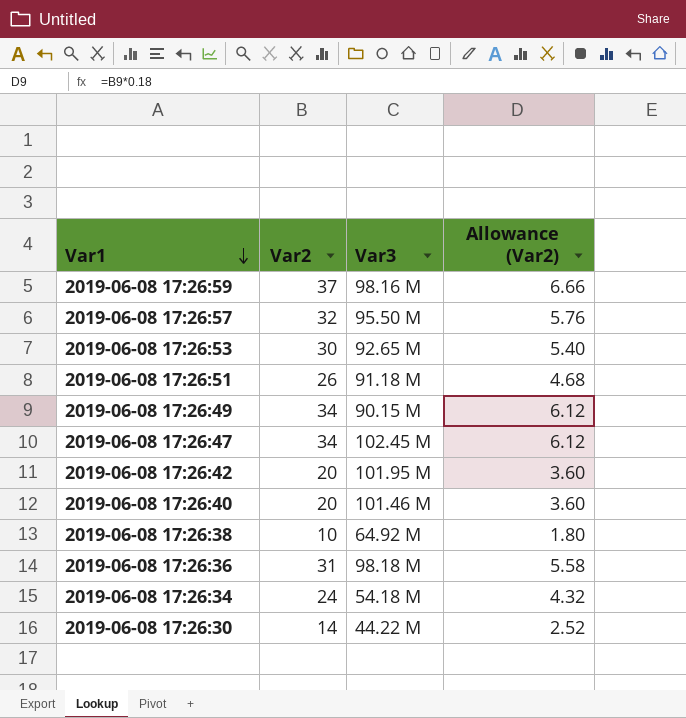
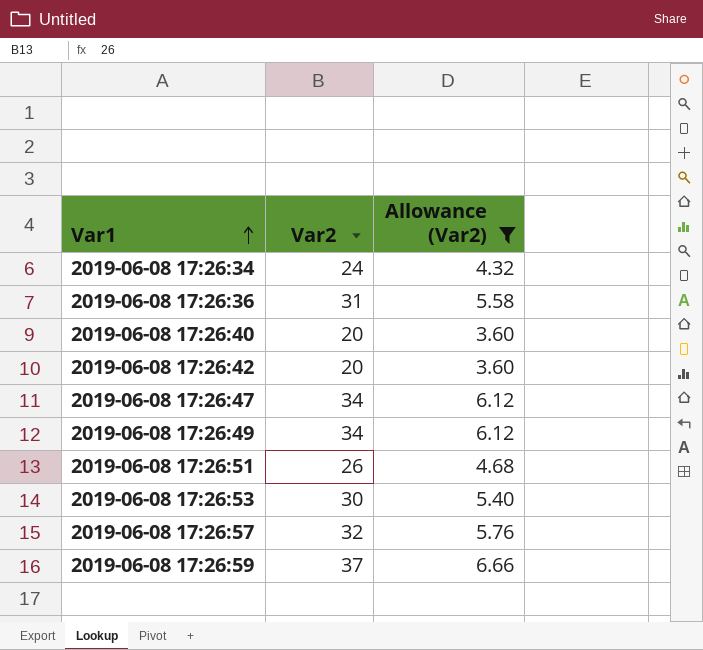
filter: none -> Allowance (Var2) >= 3.60
row order: Var1 descending -> Var1 ascending
column Var3 | position: 3 -> none

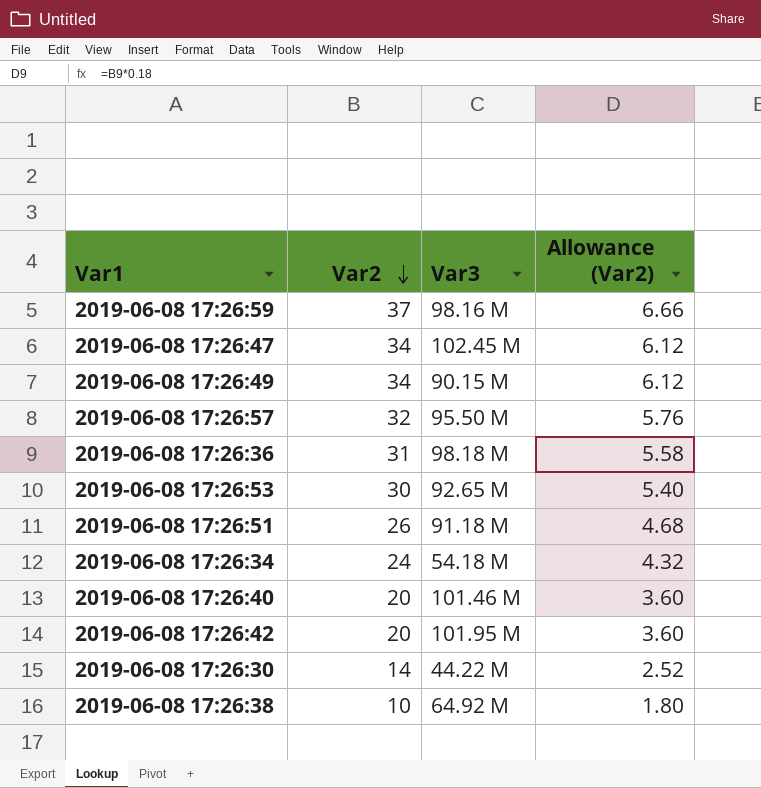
filter: Allowance (Var2) >= 3.60 -> none
row order: Var1 ascending -> Var2 descending
column Var3 | position: none -> 3

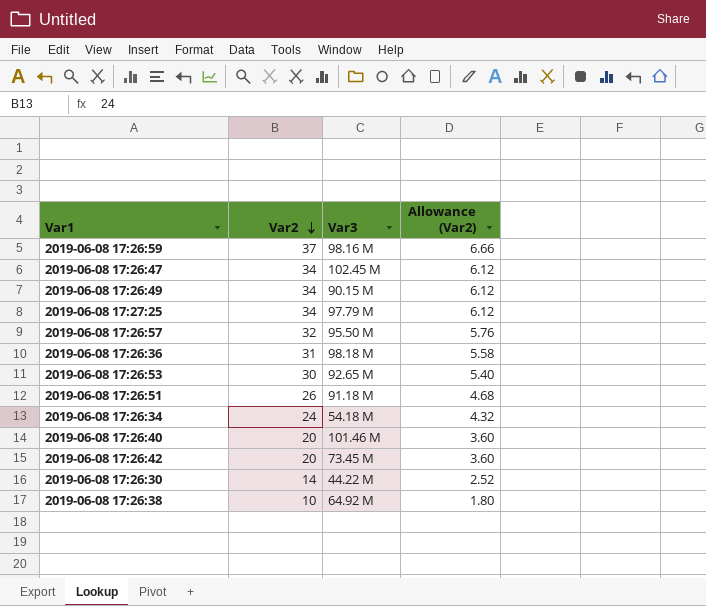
row 2019-06-08 17:27:25: none -> 34 | 97.79 M | 6.12
2019-06-08 17:26:42 | Var3: 101.95 M -> 73.45 M

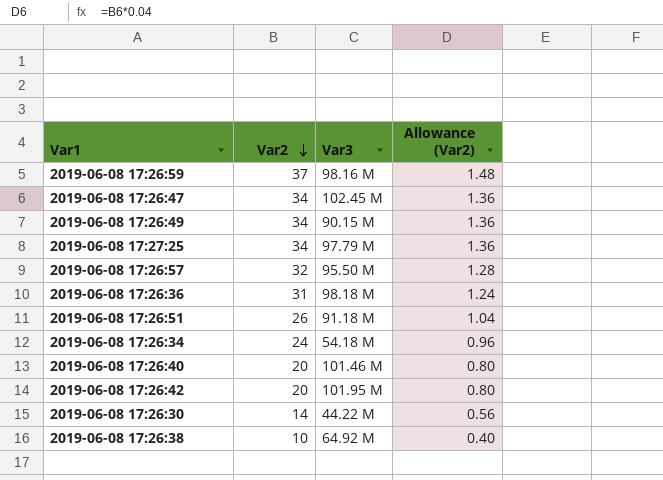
column Allowance (Var2) | formula: [Var2] * 0.18 -> [Var2] * 0.04
row 2019-06-08 17:26:53: 30 | 92.65 M | 5.40 -> none
2019-06-08 17:26:42 | Var3: 73.45 M -> 101.95 M

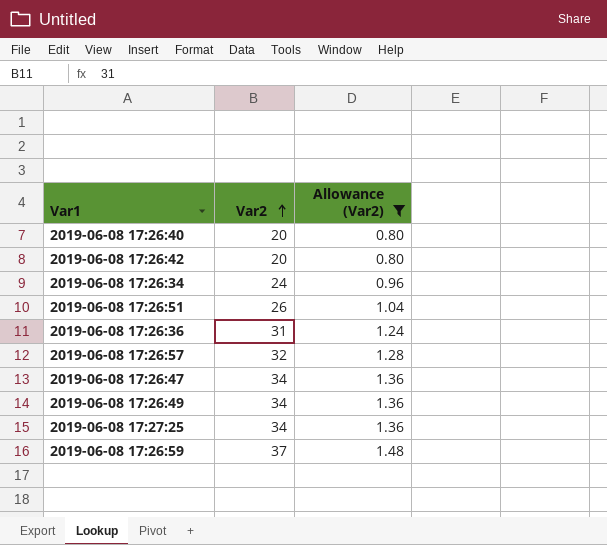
filter: none -> Allowance (Var2) >= 0.80
row order: Var2 descending -> Var2 ascending
column Var3 | position: 3 -> none

